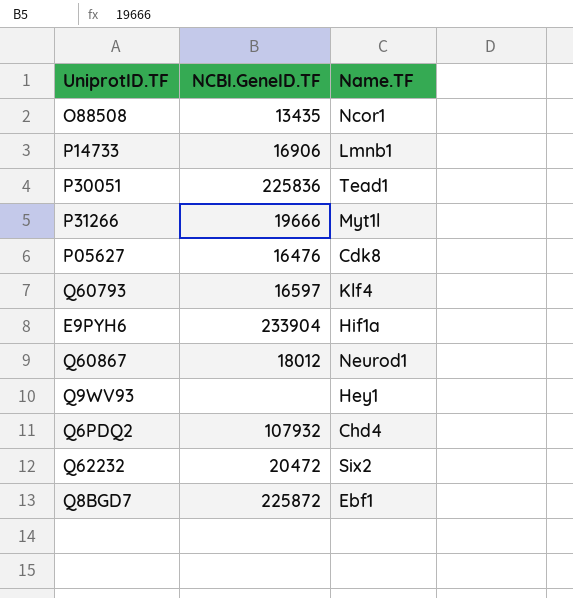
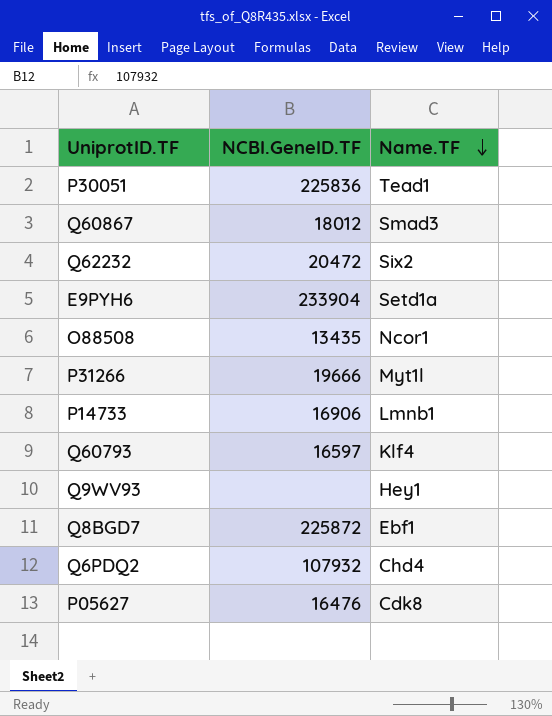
row order: none -> Name.TF descending
Q60867 | Name.TF: Neurod1 -> Smad3
E9PYH6 | Name.TF: Hif1a -> Setd1a

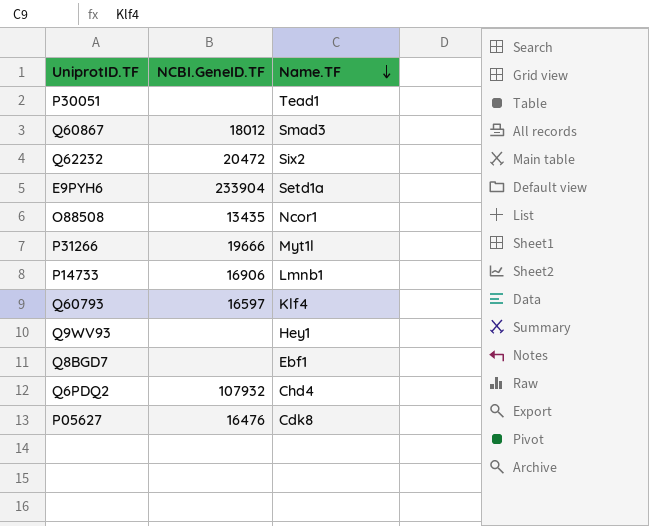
P30051 | NCBI.GeneID.TF: 225836 -> none
Q8BGD7 | NCBI.GeneID.TF: 225872 -> none

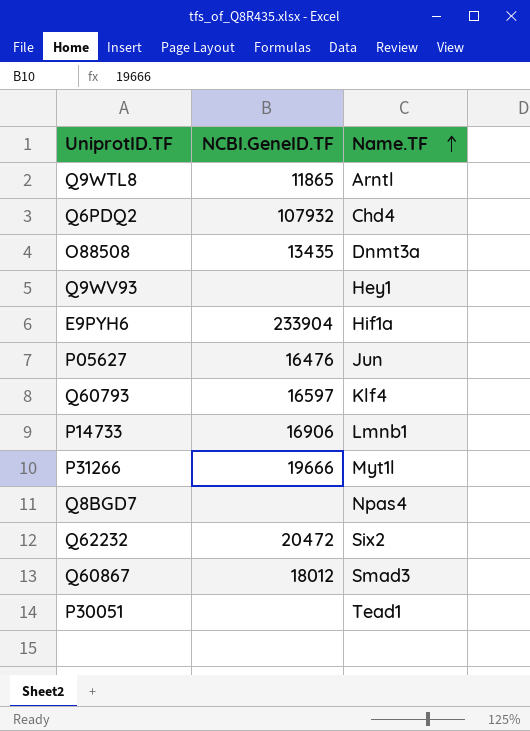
row order: Name.TF descending -> Name.TF ascending
row Q9WTL8: none -> 11865 | Arntl
O88508 | Name.TF: Ncor1 -> Dnmt3a
E9PYH6 | Name.TF: Setd1a -> Hif1a
P05627 | Name.TF: Cdk8 -> Jun
Q8BGD7 | Name.TF: Ebf1 -> Npas4

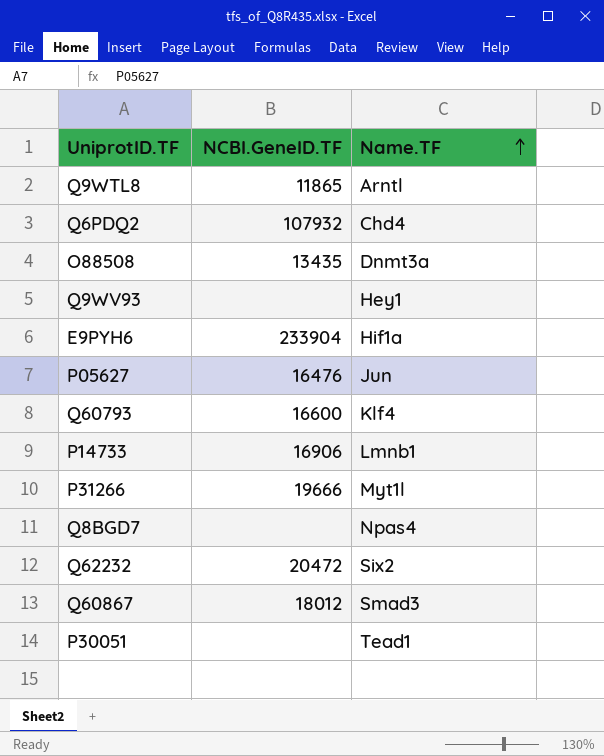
Q60793 | NCBI.GeneID.TF: 16597 -> 16600

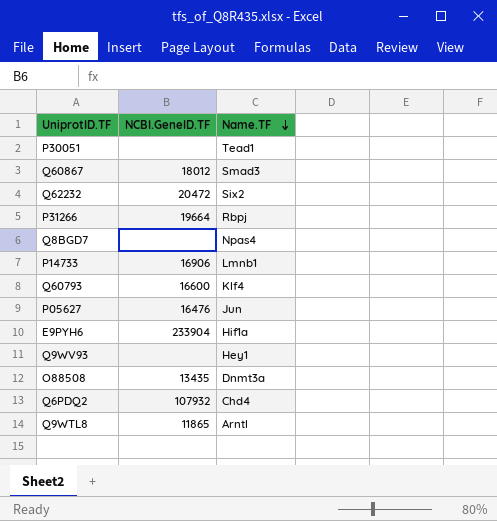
row order: Name.TF ascending -> Name.TF descending
P31266 | NCBI.GeneID.TF: 19666 -> 19664
P31266 | Name.TF: Myt1l -> Rbpj

